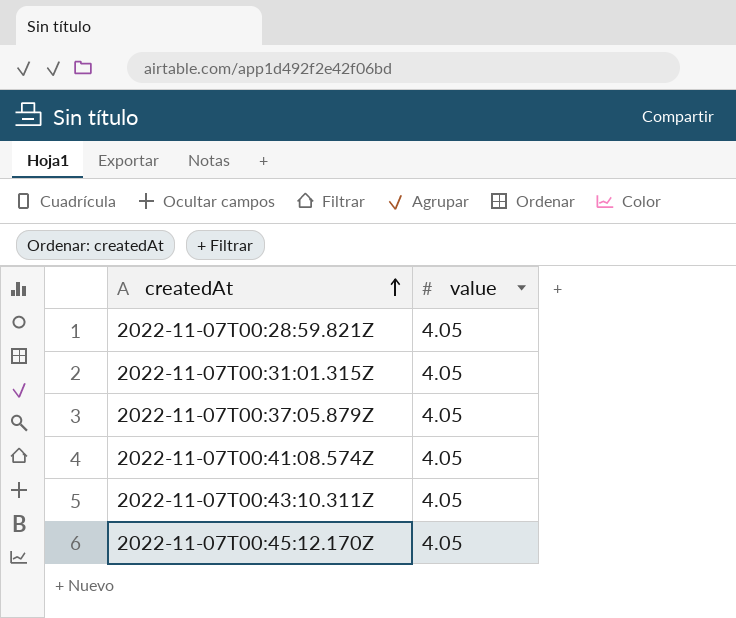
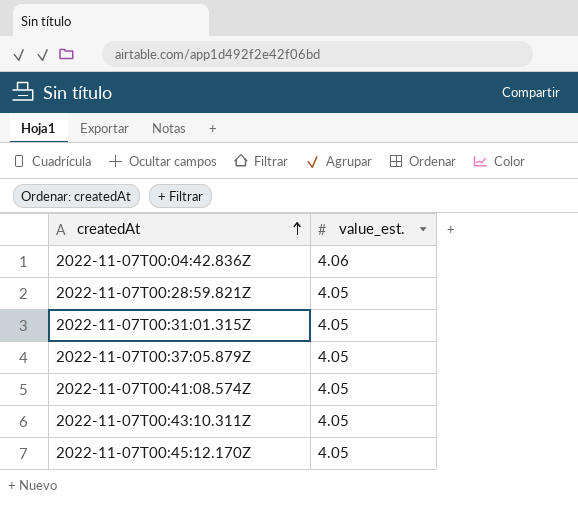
column name: value -> value_est.
row 2022-11-07T00:04:42.836Z: none -> 4.06

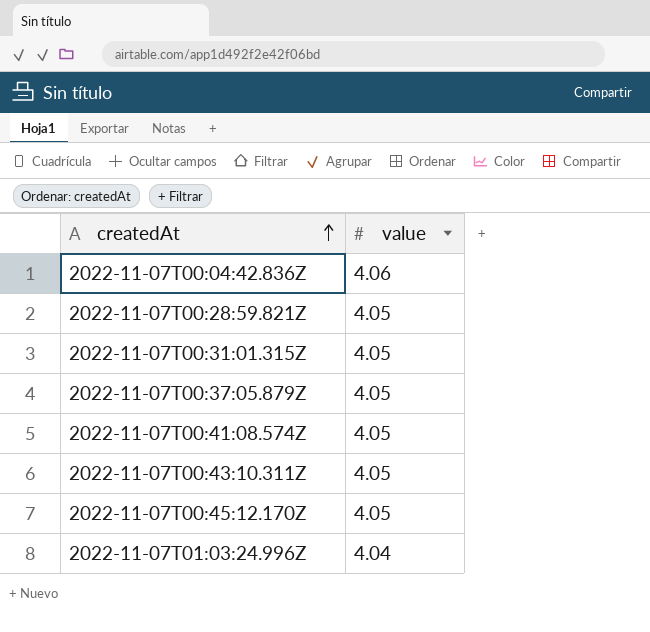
column name: value_est. -> value
row 2022-11-07T01:03:24.996Z: none -> 4.04

